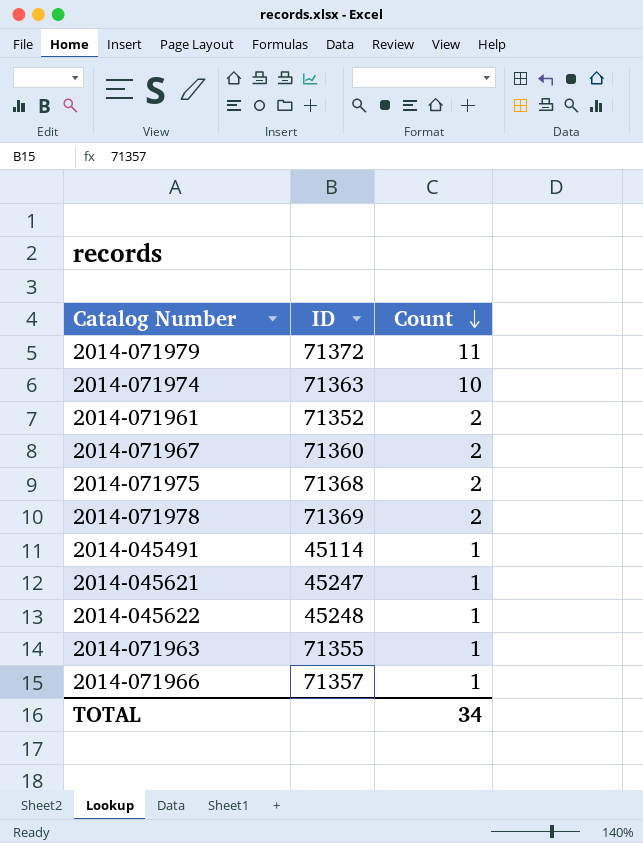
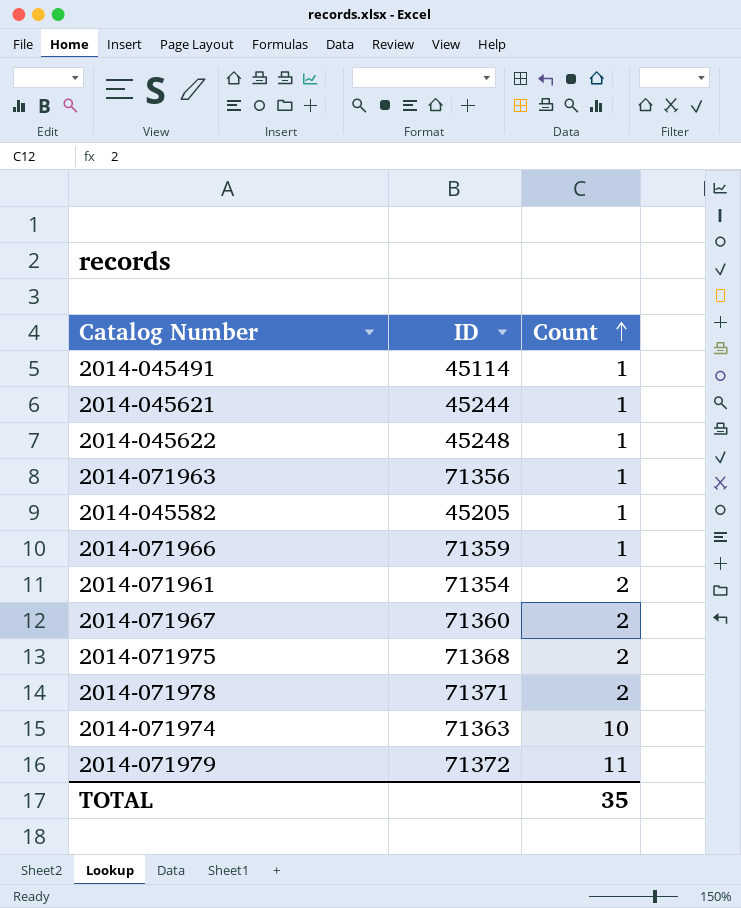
row order: Count descending -> Count ascending
2014-045621 | ID: 45247 -> 45244
2014-071963 | ID: 71355 -> 71356
row 2014-045582: none -> 45205 | 1
2014-071966 | ID: 71357 -> 71359
2014-071961 | ID: 71352 -> 71354
2014-071978 | ID: 71369 -> 71371
TOTAL | Count: 34 -> 35

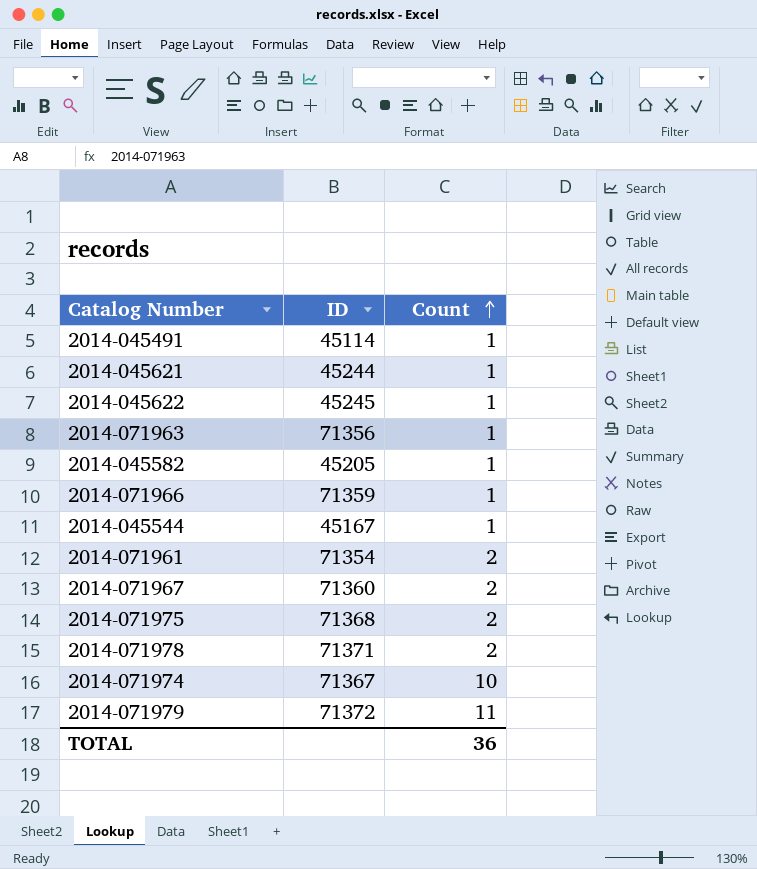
2014-045622 | ID: 45248 -> 45245
row 2014-045544: none -> 45167 | 1
2014-071974 | ID: 71363 -> 71367
TOTAL | Count: 35 -> 36

